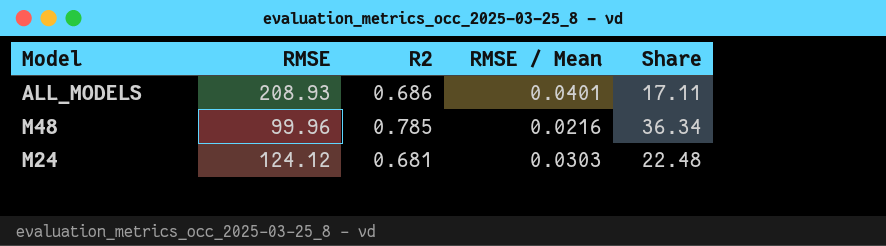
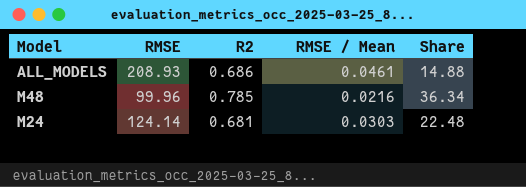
ALL_MODELS | RMSE / Mean: 0.0401 -> 0.0461
ALL_MODELS | Share: 17.11 -> 14.88
M24 | RMSE: 124.12 -> 124.14

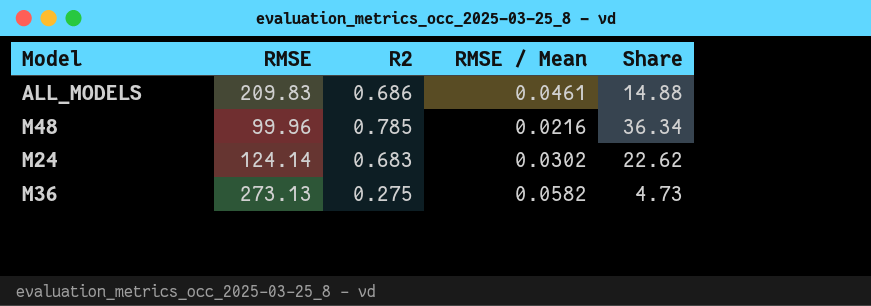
ALL_MODELS | RMSE: 208.93 -> 209.83
M24 | R2: 0.681 -> 0.683
M24 | RMSE / Mean: 0.0303 -> 0.0302
M24 | Share: 22.48 -> 22.62
row M36: none -> 273.13 | 0.275 | 0.0582 | 4.73

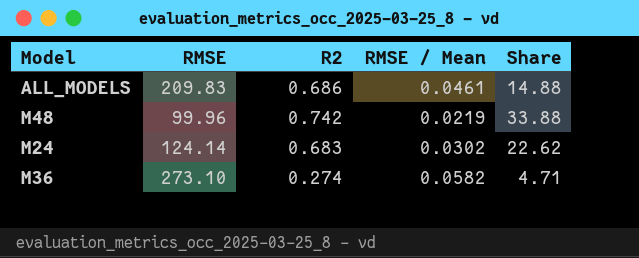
M48 | R2: 0.785 -> 0.742
M48 | RMSE / Mean: 0.0216 -> 0.0219
M48 | Share: 36.34 -> 33.88
M36 | RMSE: 273.13 -> 273.10
M36 | R2: 0.275 -> 0.274
M36 | Share: 4.73 -> 4.71

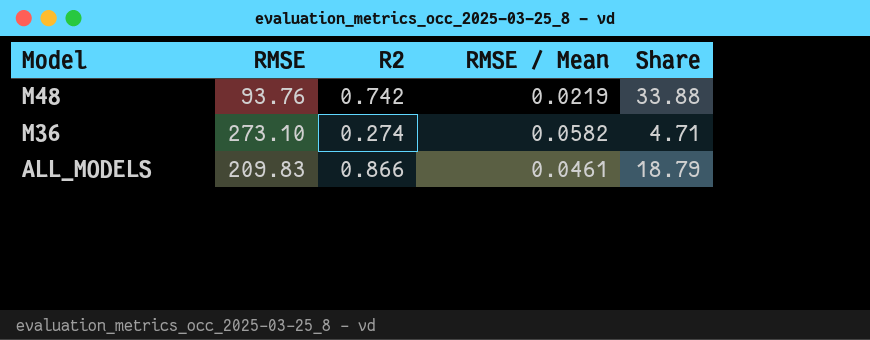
row order: none -> Model descending
row M24: 124.14 | 0.683 | 0.0302 | 22.62 -> none
M48 | RMSE: 99.96 -> 93.76
ALL_MODELS | R2: 0.686 -> 0.866
ALL_MODELS | Share: 14.88 -> 18.79

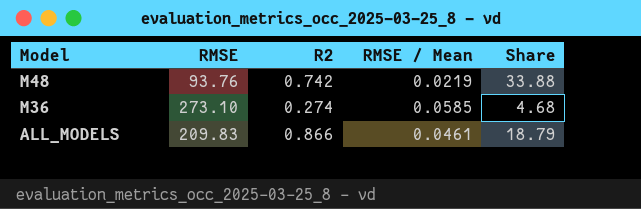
M36 | RMSE / Mean: 0.0582 -> 0.0585
M36 | Share: 4.71 -> 4.68

